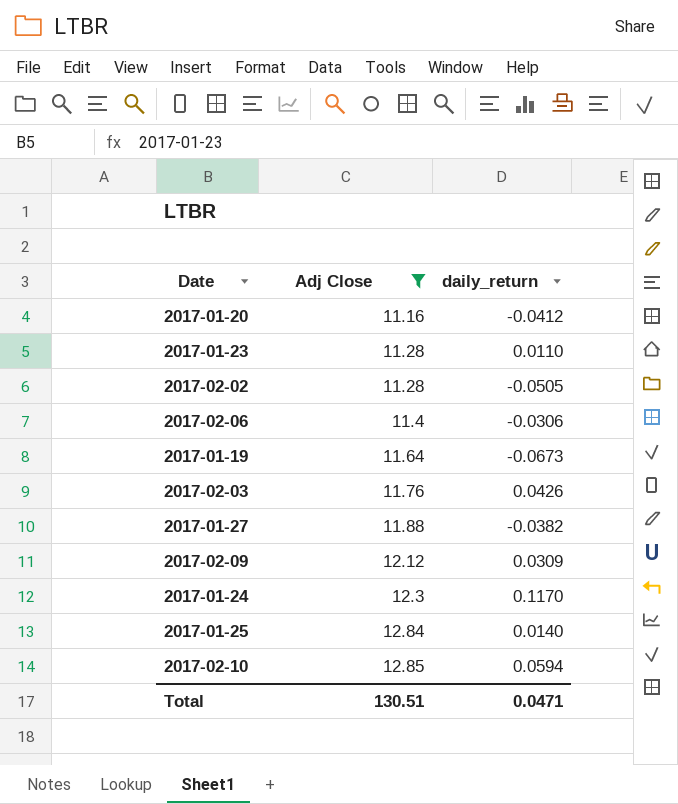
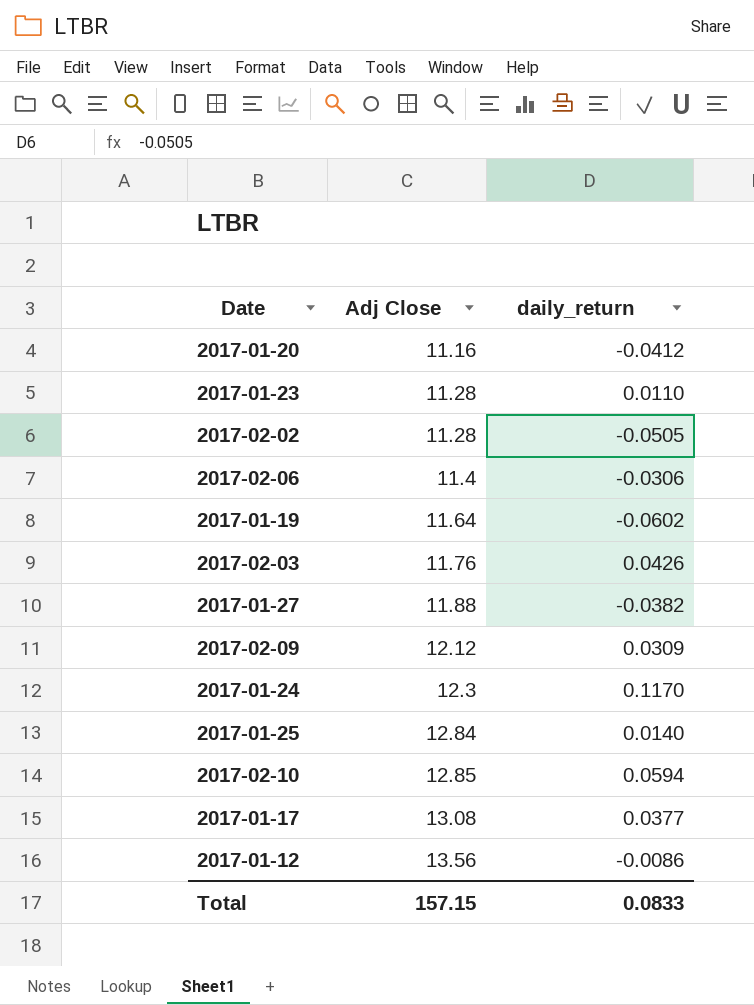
filter: Adj Close <= 12.85 -> none
2017-01-19 | daily_return: -0.0673 -> -0.0602
Total | Adj Close: 130.51 -> 157.15
Total | daily_return: 0.0471 -> 0.0833

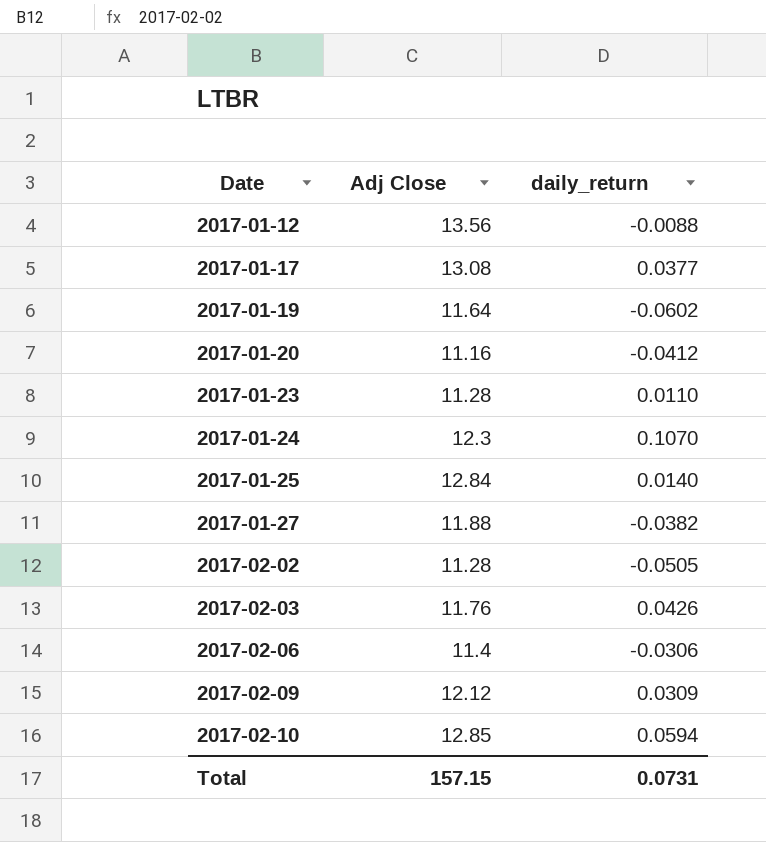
row order: Adj Close ascending -> Date ascending
2017-01-12 | daily_return: -0.0086 -> -0.0088
2017-01-24 | daily_return: 0.1170 -> 0.1070
Total | daily_return: 0.0833 -> 0.0731

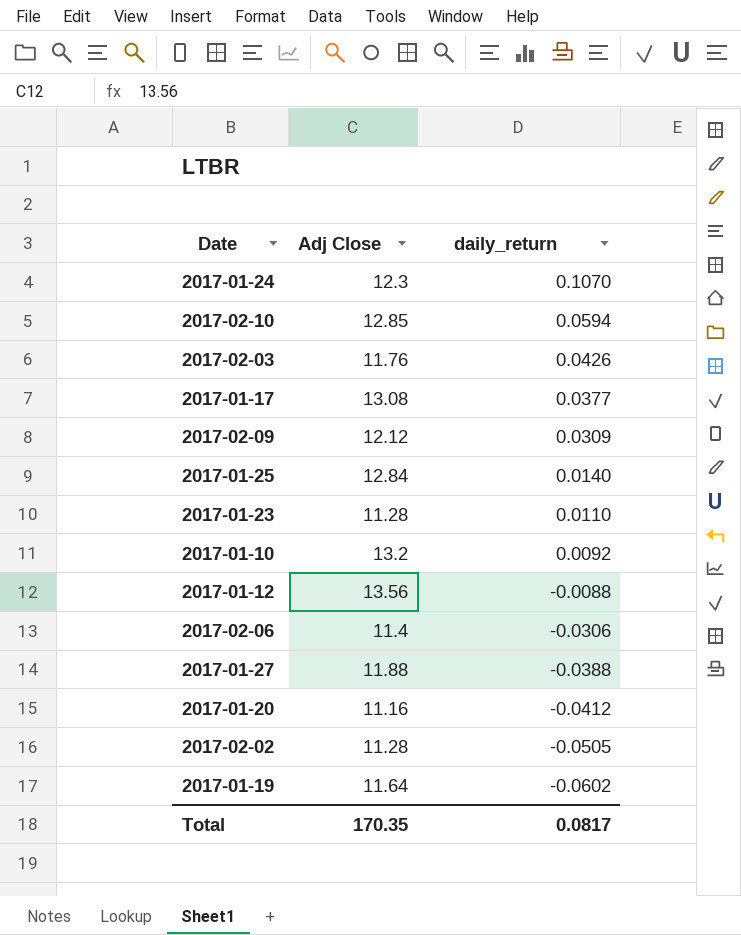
row order: Date ascending -> daily_return descending
row 2017-01-10: none -> 13.2 | 0.0092
2017-01-27 | daily_return: -0.0382 -> -0.0388
Total | Adj Close: 157.15 -> 170.35
Total | daily_return: 0.0731 -> 0.0817

